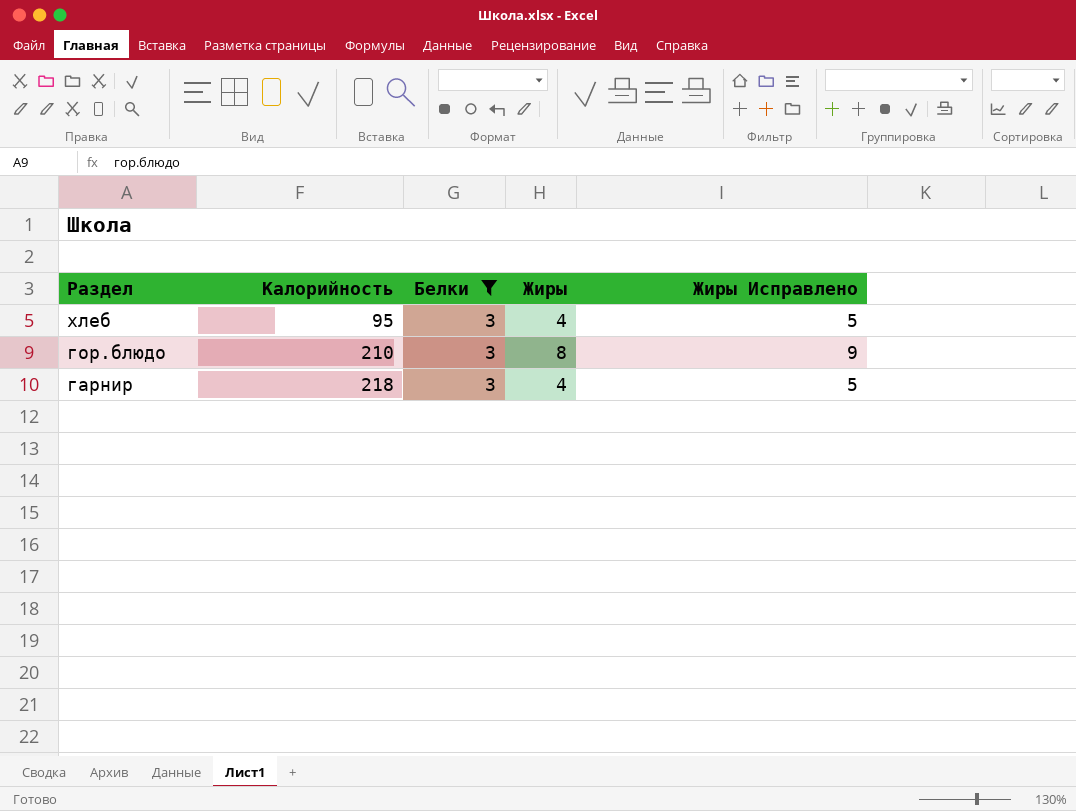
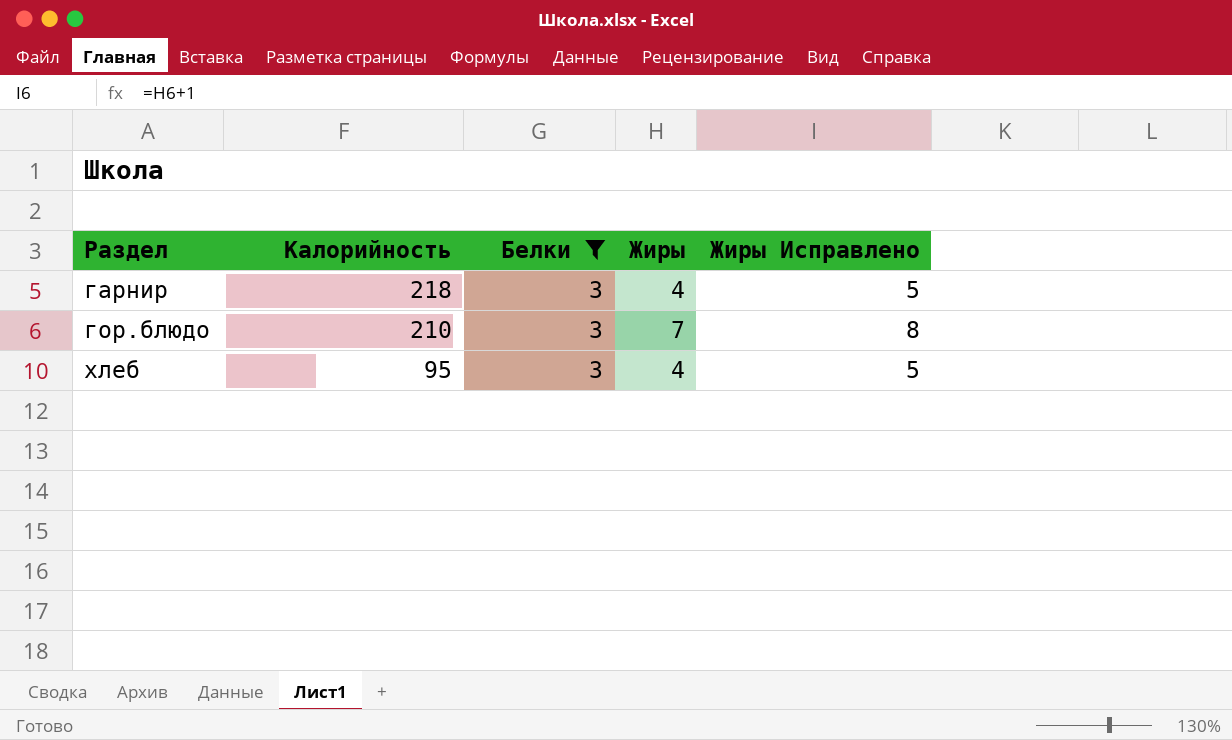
row order: Раздел descending -> Раздел ascending
гор.блюдо | Жиры: 8 -> 7
гор.блюдо | Жиры Исправлено: 9 -> 8

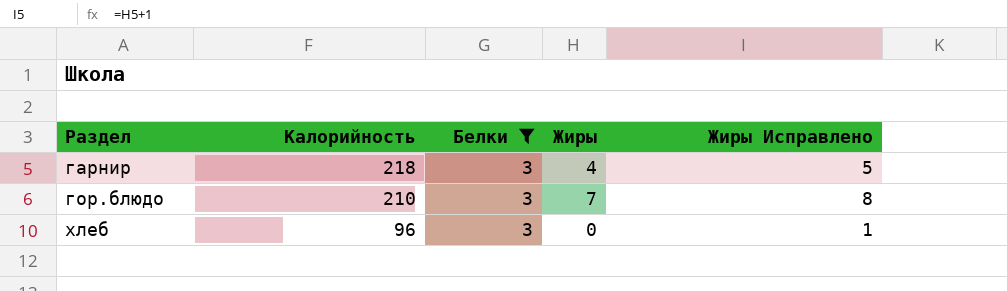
хлеб | Калорийность: 95 -> 96
хлеб | Жиры: 4 -> 0
хлеб | Жиры Исправлено: 5 -> 1

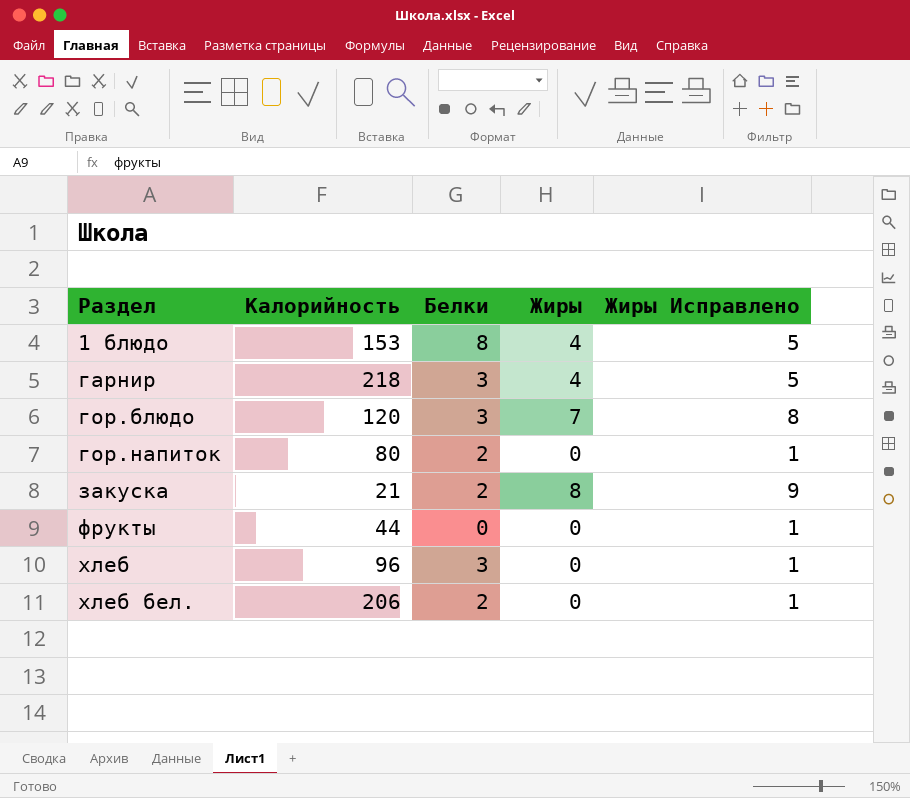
filter: Белки = 3 -> none
гор.блюдо | Калорийность: 210 -> 120

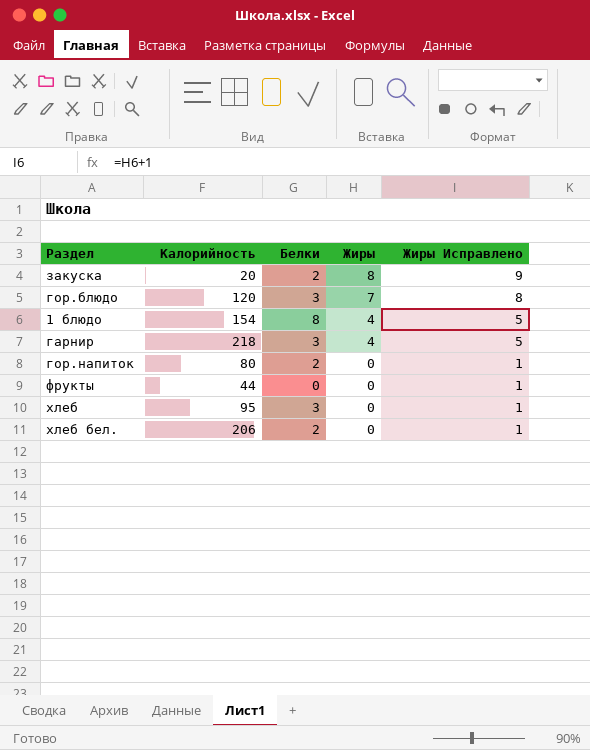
row order: Раздел ascending -> Жиры descending
закуска | Калорийность: 21 -> 20
1 блюдо | Калорийность: 153 -> 154
хлеб | Калорийность: 96 -> 95

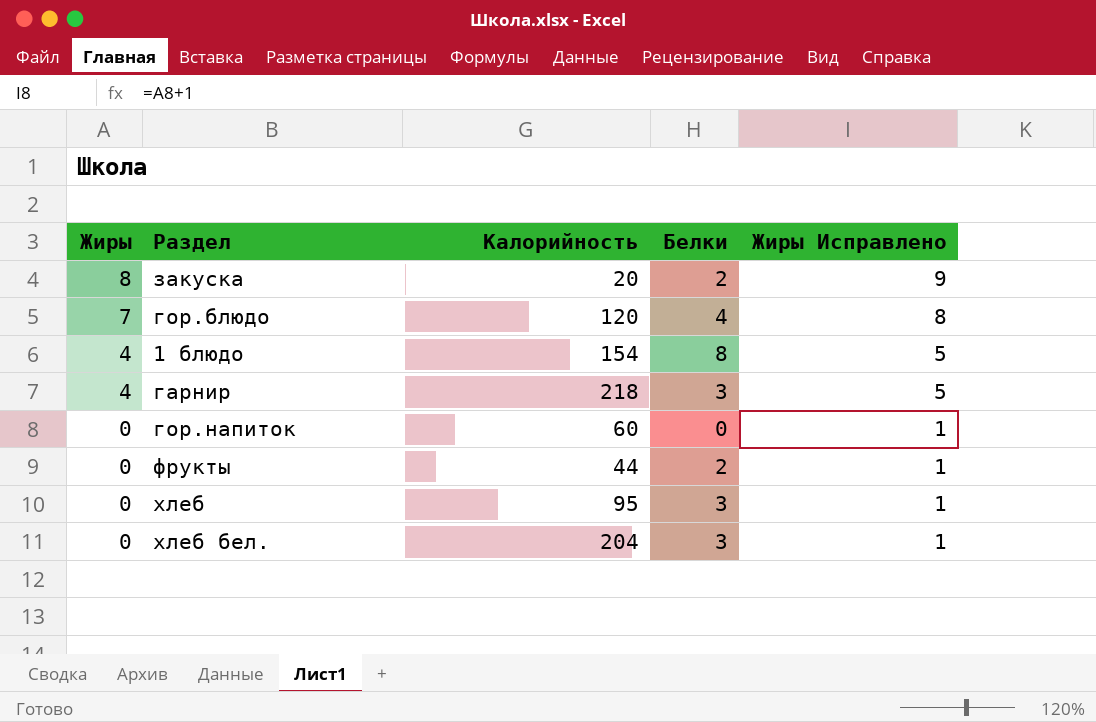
column Жиры | position: 4 -> 1
гор.блюдо | Белки: 3 -> 4
гор.напиток | Калорийность: 80 -> 60
гор.напиток | Белки: 2 -> 0
фрукты | Белки: 0 -> 2
хлеб бел. | Калорийность: 206 -> 204
хлеб бел. | Белки: 2 -> 3

